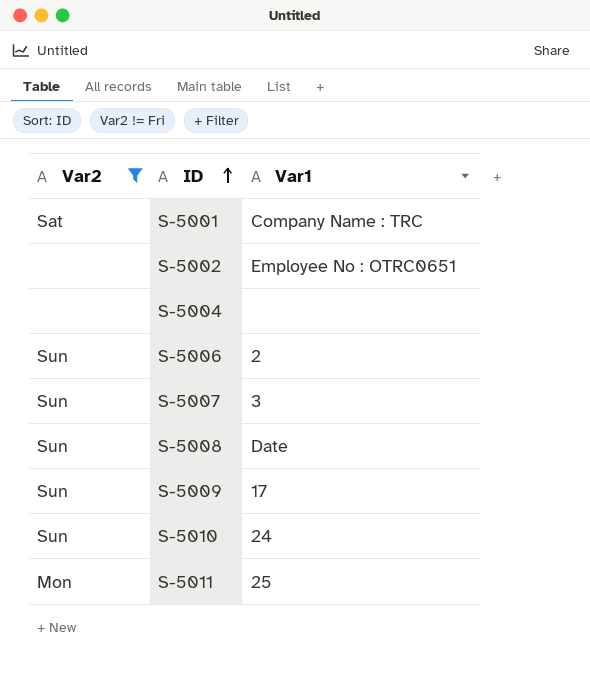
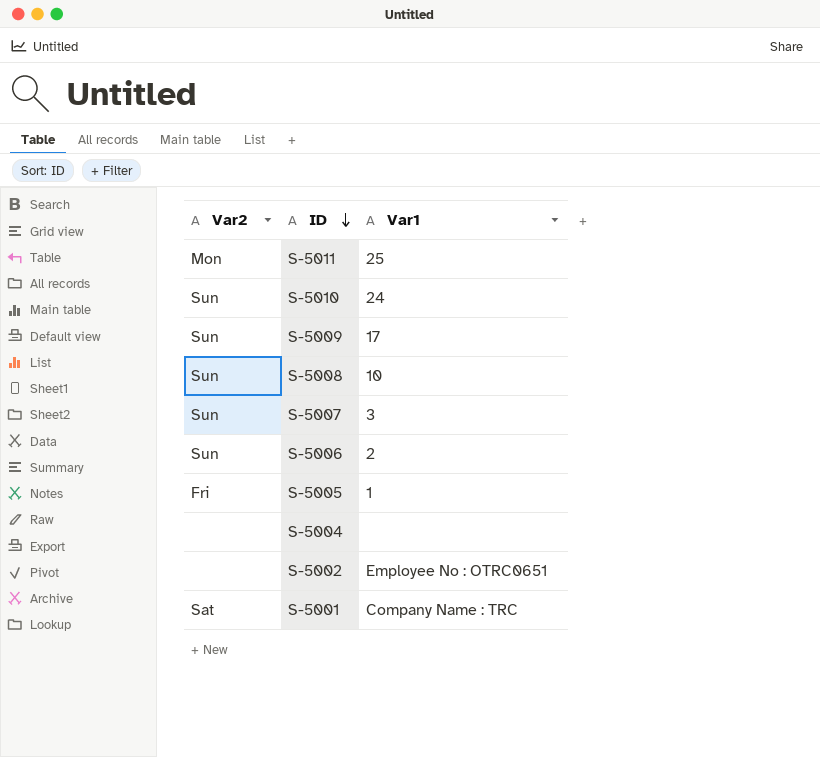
filter: Var2 != Fri -> none
row order: ID ascending -> ID descending
S-5008 | Var1: Date -> 10

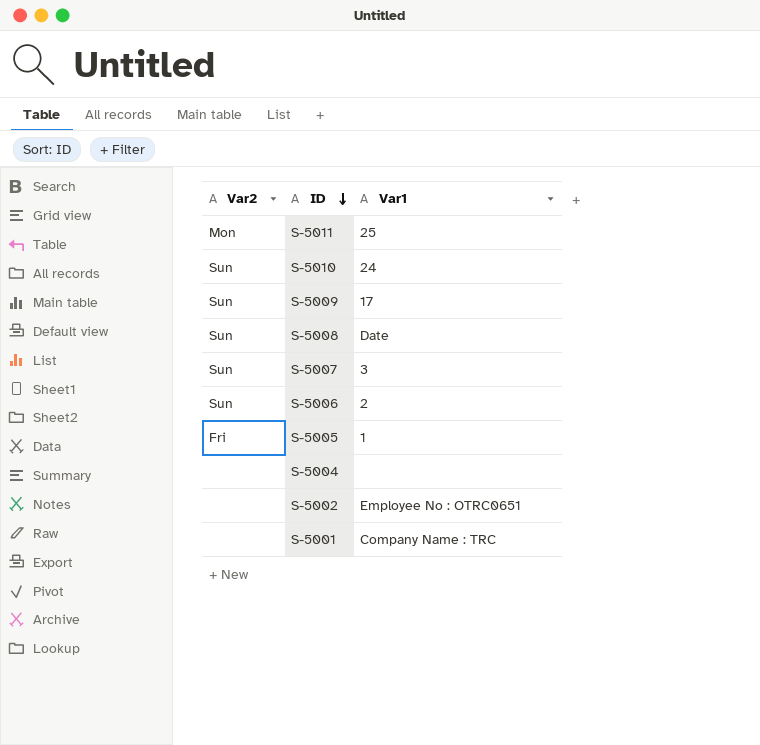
S-5008 | Var1: 10 -> Date
S-5001 | Var2: Sat -> none

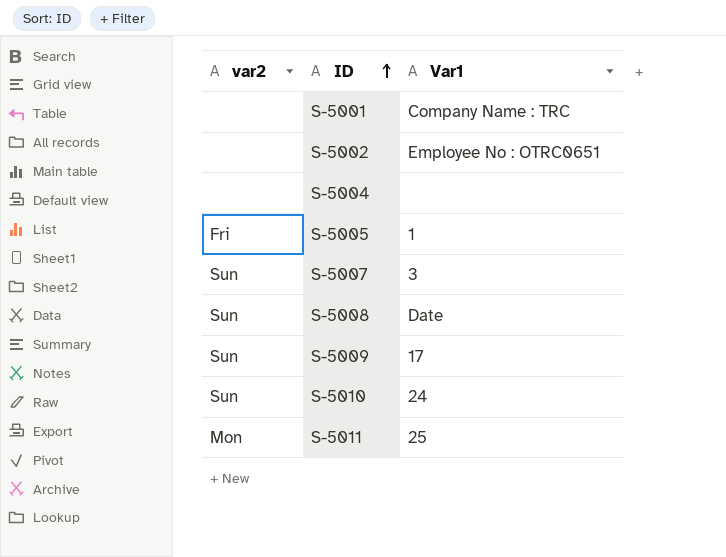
row order: ID descending -> ID ascending
column name: Var2 -> var2
row S-5006: Sun | 2 -> none

